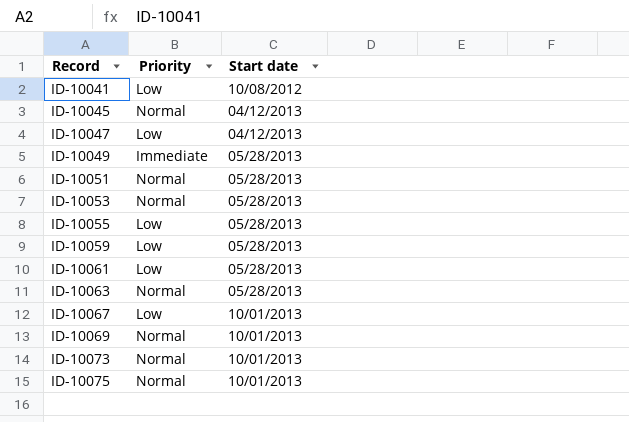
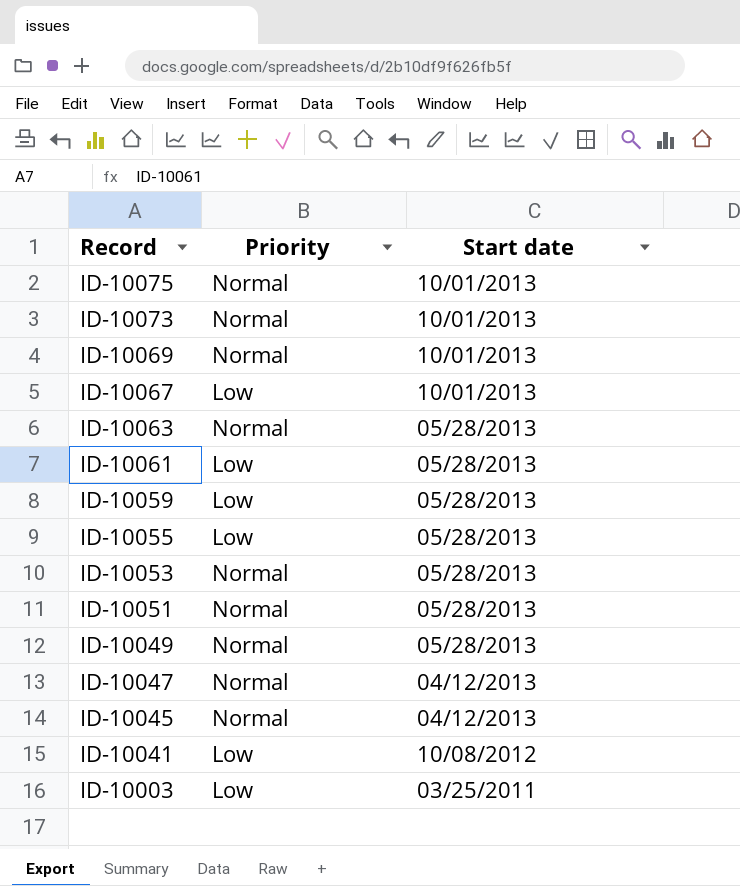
row order: Record ascending -> Record descending
ID-10049 | Priority: Immediate -> Normal
ID-10047 | Priority: Low -> Normal
row ID-10003: none -> Low | 03/25/2011

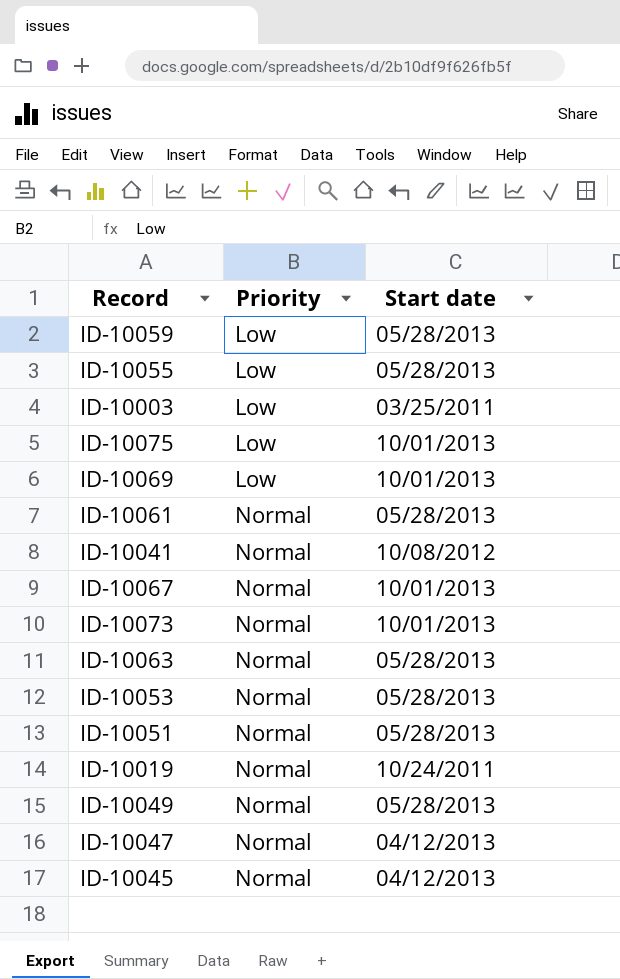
row order: Record descending -> Priority ascending
ID-10075 | Priority: Normal -> Low
ID-10069 | Priority: Normal -> Low
ID-10061 | Priority: Low -> Normal
ID-10041 | Priority: Low -> Normal
ID-10067 | Priority: Low -> Normal
row ID-10019: none -> Normal | 10/24/2011

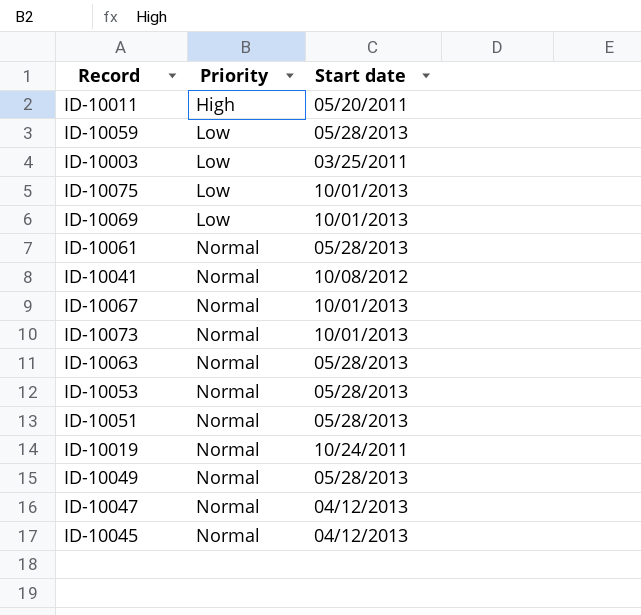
row ID-10055: Low | 05/28/2013 -> none
row ID-10011: none -> High | 05/20/2011

